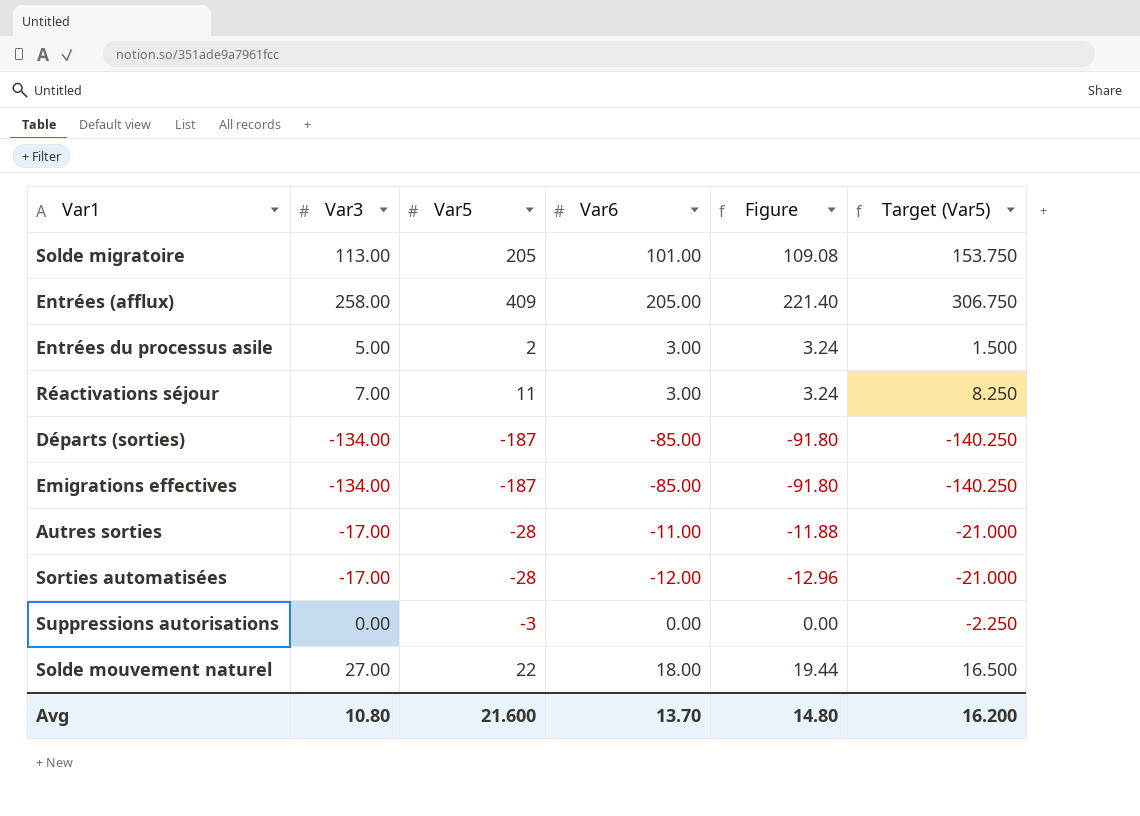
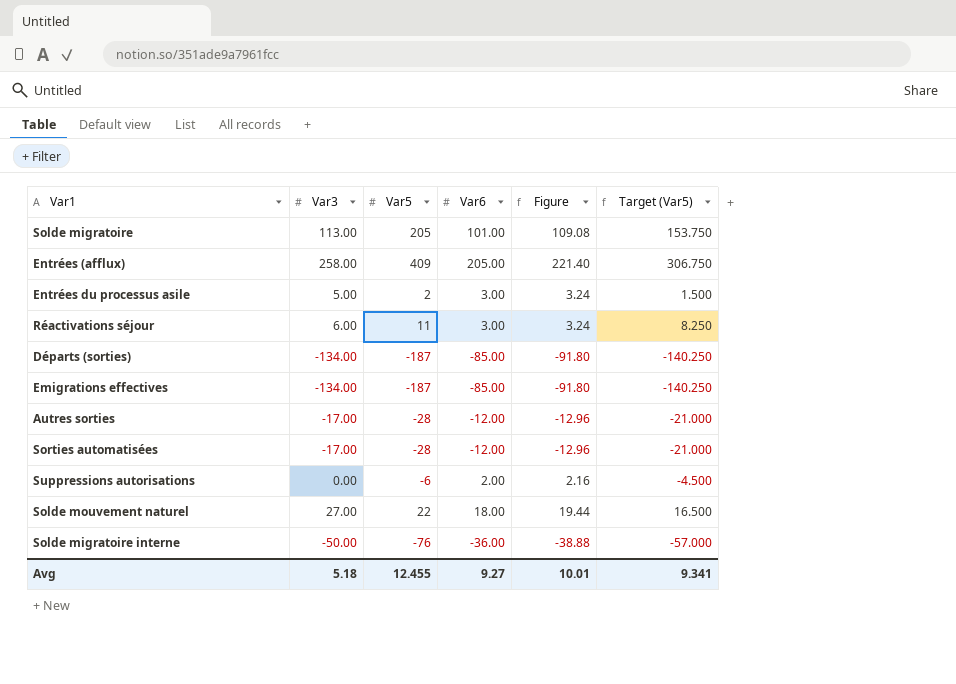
Réactivations séjour | Var3: 7.00 -> 6.00
Autres sorties | Var6: -11.00 -> -12.00
Autres sorties | Figure: -11.88 -> -12.96
Suppressions autorisations | Var5: -3 -> -6
Suppressions autorisations | Var6: 0.00 -> 2.00
Suppressions autorisations | Figure: 0.00 -> 2.16
Suppressions autorisations | Target (Var5): -2.250 -> -4.500
row Solde migratoire interne: none -> -50.00 | -76 | -36.00 | -38.88 | -57.000
Avg | Var3: 10.80 -> 5.18
Avg | Var5: 21.600 -> 12.455
Avg | Var6: 13.70 -> 9.27
Avg | Figure: 14.80 -> 10.01
Avg | Target (Var5): 16.200 -> 9.341

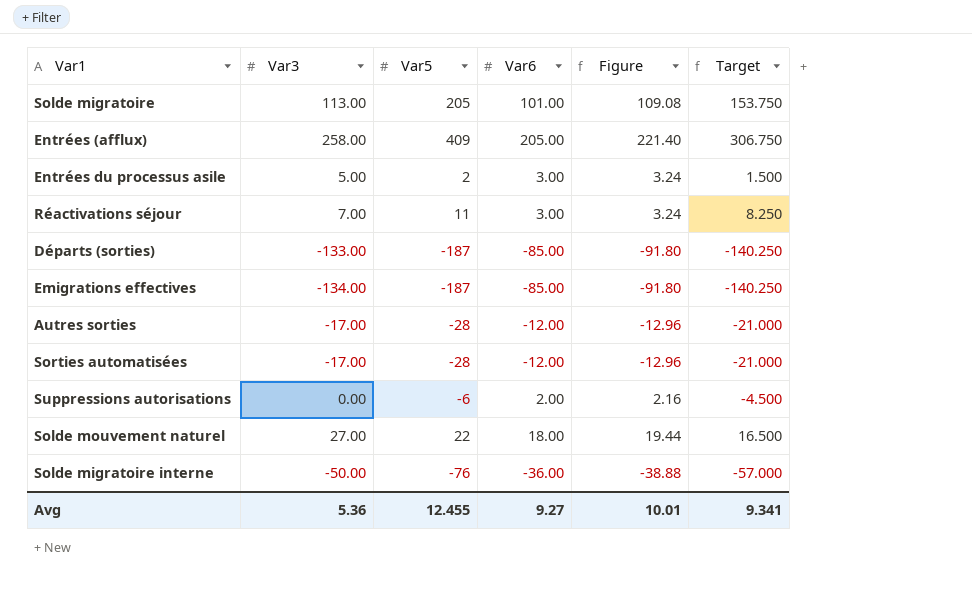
column name: Target (Var5) -> Target
Réactivations séjour | Var3: 6.00 -> 7.00
Départs (sorties) | Var3: -134.00 -> -133.00
Avg | Var3: 5.18 -> 5.36

